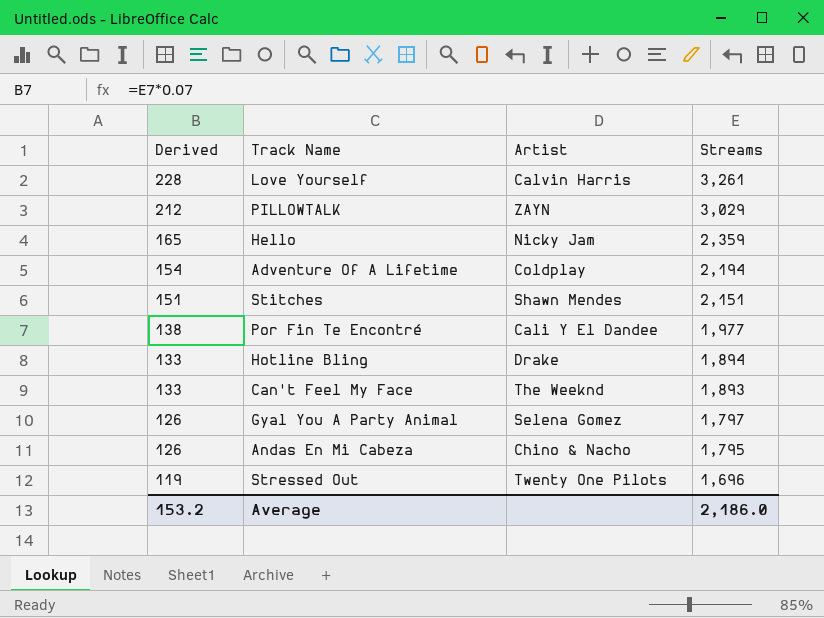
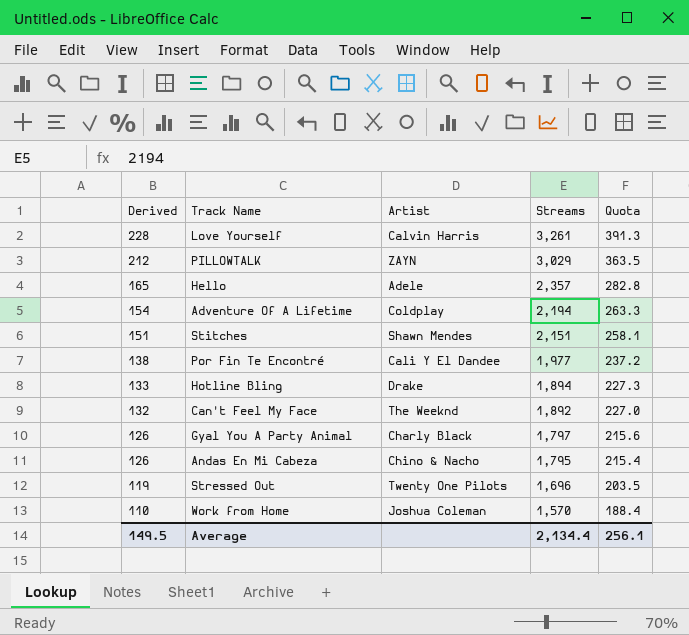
column Quota | formula: none -> [Streams] * 0.12
Hello | Artist: Nicky Jam -> Adele
Hello | Streams: 2,359 -> 2,357
Can't Feel My Face | Derived: 133 -> 132
Can't Feel My Face | Streams: 1,893 -> 1,892
Gyal You A Party Animal | Artist: Selena Gomez -> Charly Black
row Work from Home: none -> 110 | Joshua Coleman | 1,570 | 188.4
Average | Derived: 153.2 -> 149.5
Average | Streams: 2,186.0 -> 2,134.4

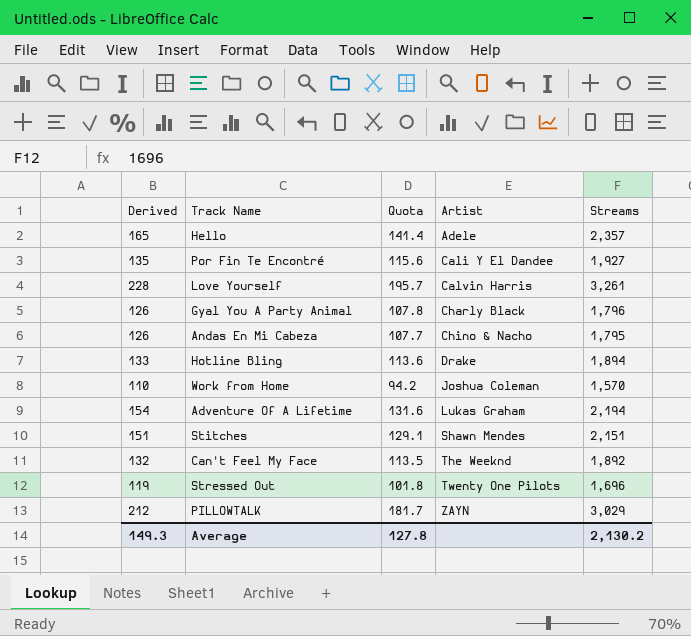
row order: Derived descending -> Artist ascending
column Quota | formula: [Streams] * 0.12 -> [Streams] * 0.06
column Quota | position: 5 -> 3
Por Fin Te Encontré | Derived: 138 -> 135
Por Fin Te Encontré | Streams: 1,977 -> 1,927
Gyal You A Party Animal | Streams: 1,797 -> 1,796
Adventure Of A Lifetime | Artist: Coldplay -> Lukas Graham
Average | Derived: 149.5 -> 149.3
Average | Quota: 256.1 -> 127.8
Average | Streams: 2,134.4 -> 2,130.2

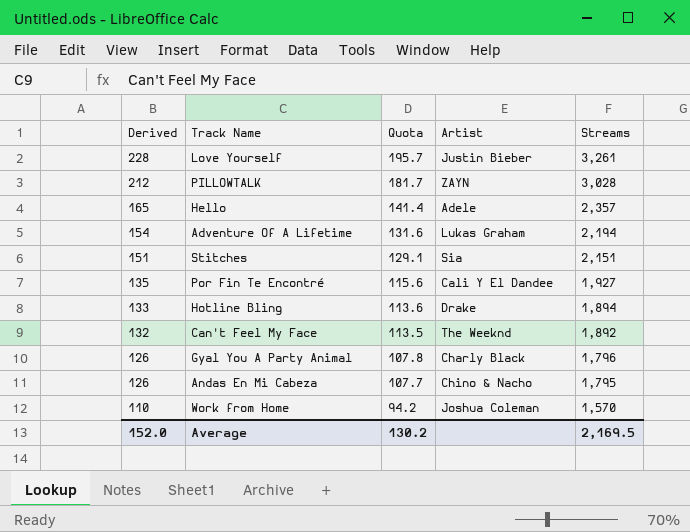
row order: Artist ascending -> Derived descending
row Stressed Out: 119 | 101.8 | Twenty One Pilots | 1,696 -> none
Love Yourself | Artist: Calvin Harris -> Justin Bieber
PILLOWTALK | Streams: 3,029 -> 3,028
Stitches | Artist: Shawn Mendes -> Sia
Average | Derived: 149.3 -> 152.0
Average | Quota: 127.8 -> 130.2
Average | Streams: 2,130.2 -> 2,169.5

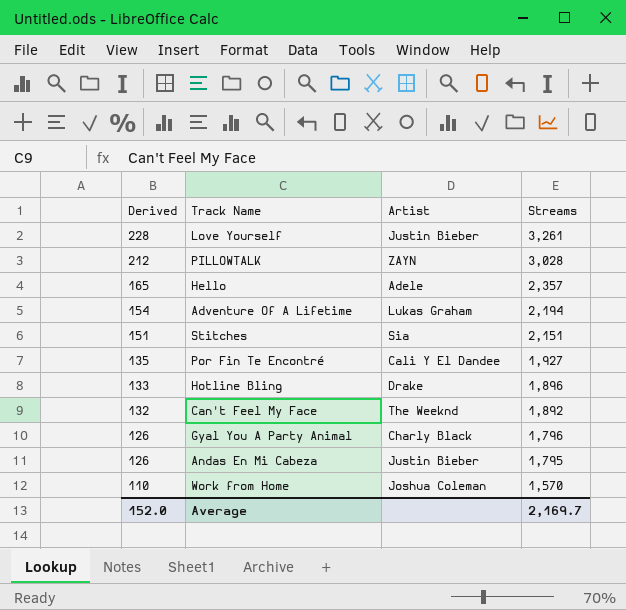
column Quota | formula: [Streams] * 0.06 -> none
Hotline Bling | Streams: 1,894 -> 1,896
Andas En Mi Cabeza | Artist: Chino & Nacho -> Justin Bieber
Average | Streams: 2,169.5 -> 2,169.7

